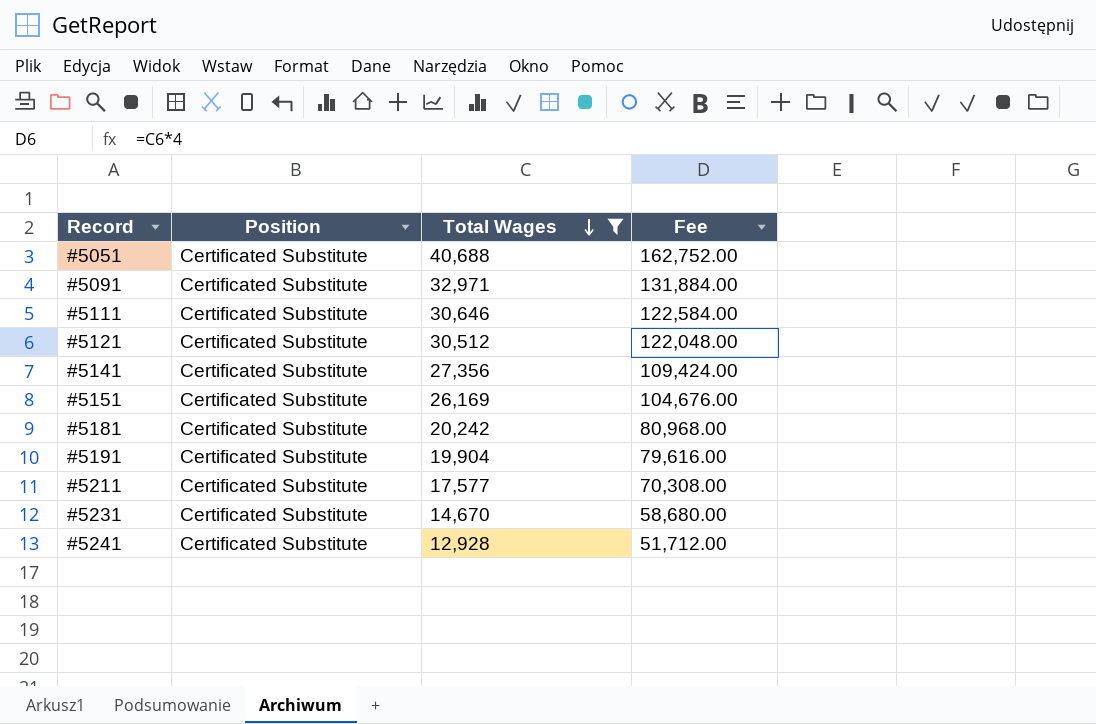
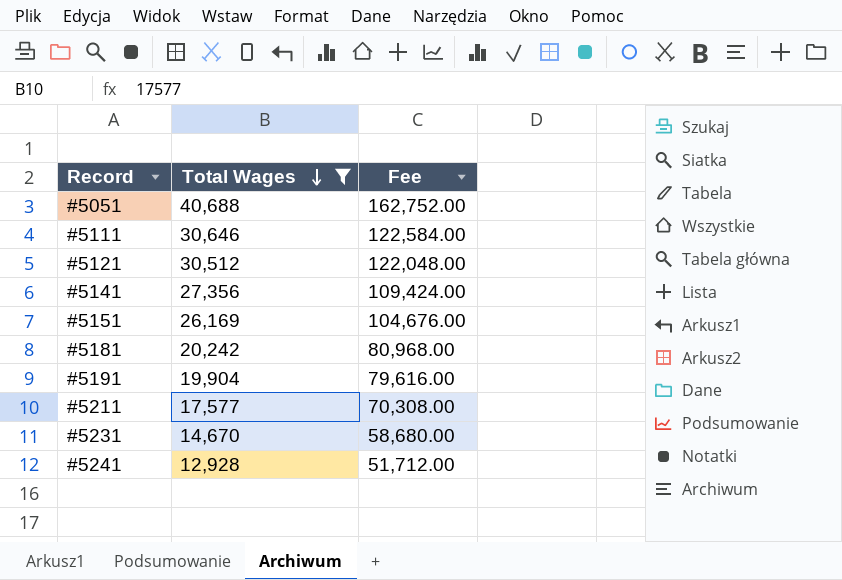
column Position | position: 2 -> none
row #5091: Certificated Substitute | 32,971 | 131,884.00 -> none

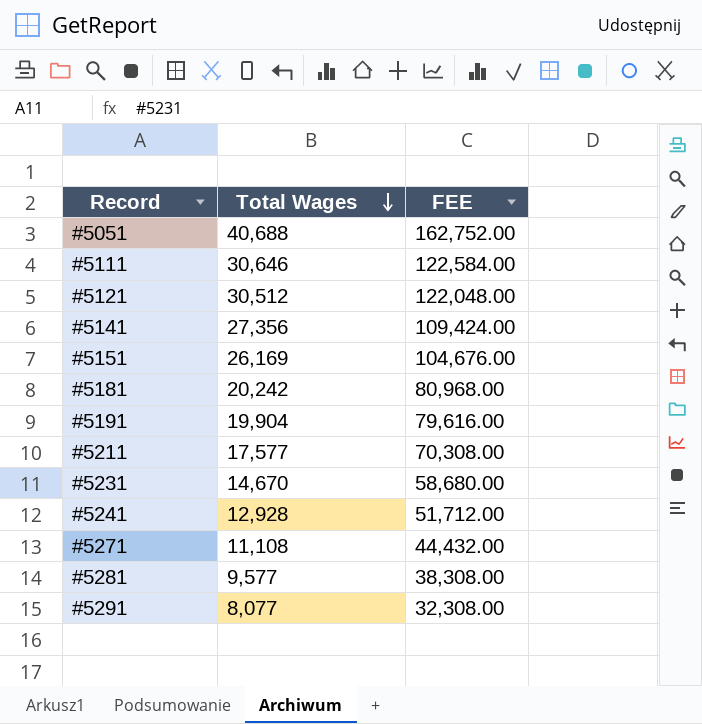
filter: Total Wages >= 12,928 -> none
column name: Fee -> FEE

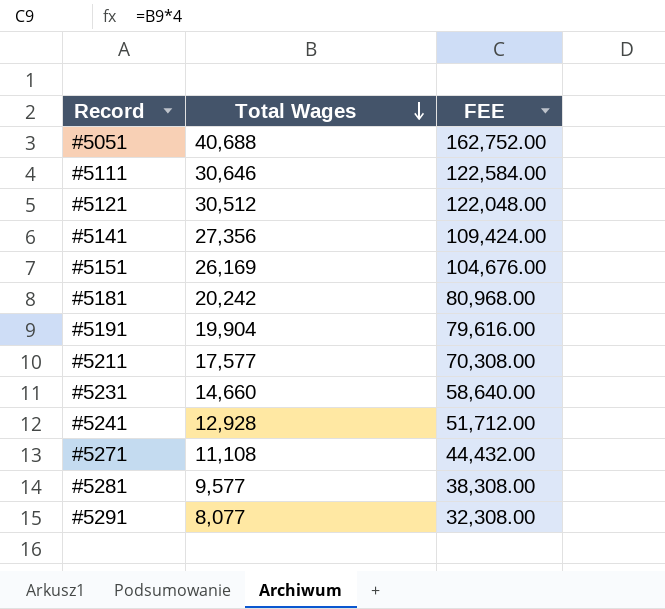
#5231 | Total Wages: 14,670 -> 14,660
#5231 | FEE: 58,680.00 -> 58,640.00

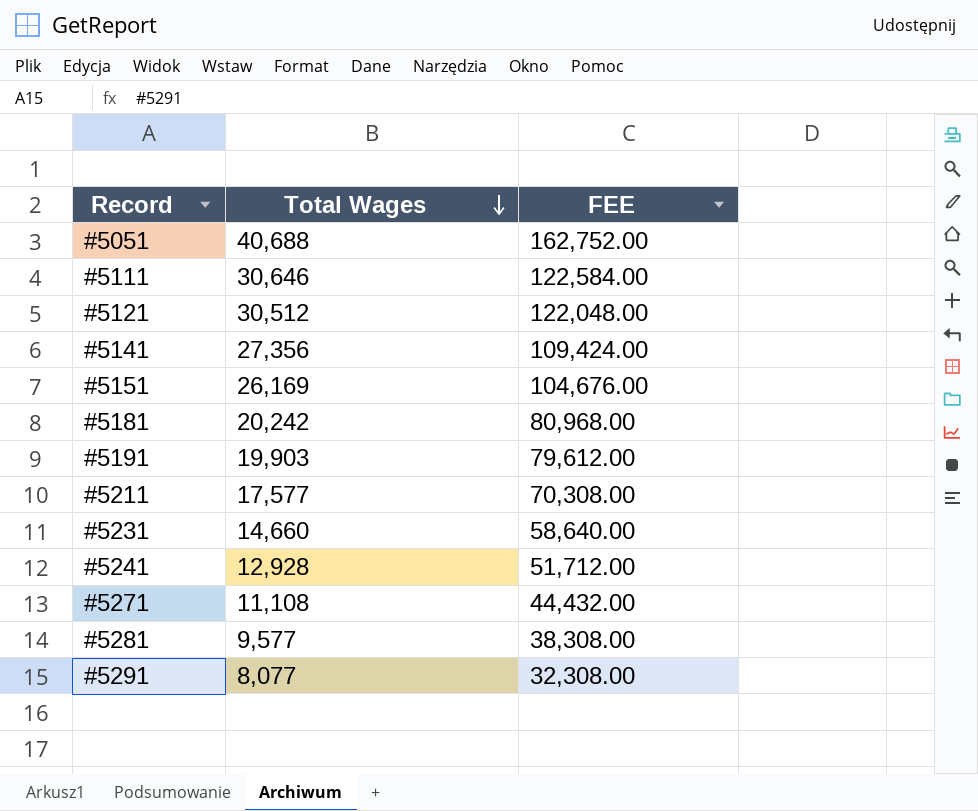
#5191 | Total Wages: 19,904 -> 19,903
#5191 | FEE: 79,616.00 -> 79,612.00

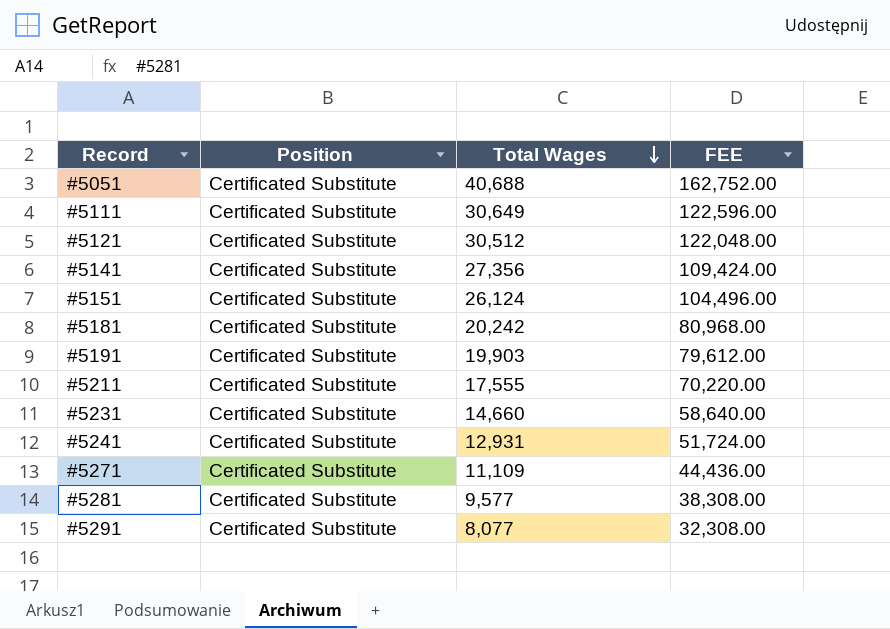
column Position | position: none -> 2
#5111 | Total Wages: 30,646 -> 30,649
#5111 | FEE: 122,584.00 -> 122,596.00
#5151 | Total Wages: 26,169 -> 26,124
#5151 | FEE: 104,676.00 -> 104,496.00
#5211 | Total Wages: 17,577 -> 17,555
#5211 | FEE: 70,308.00 -> 70,220.00
#5241 | Total Wages: 12,928 -> 12,931
#5241 | FEE: 51,712.00 -> 51,724.00
#5271 | Total Wages: 11,108 -> 11,109
#5271 | FEE: 44,432.00 -> 44,436.00

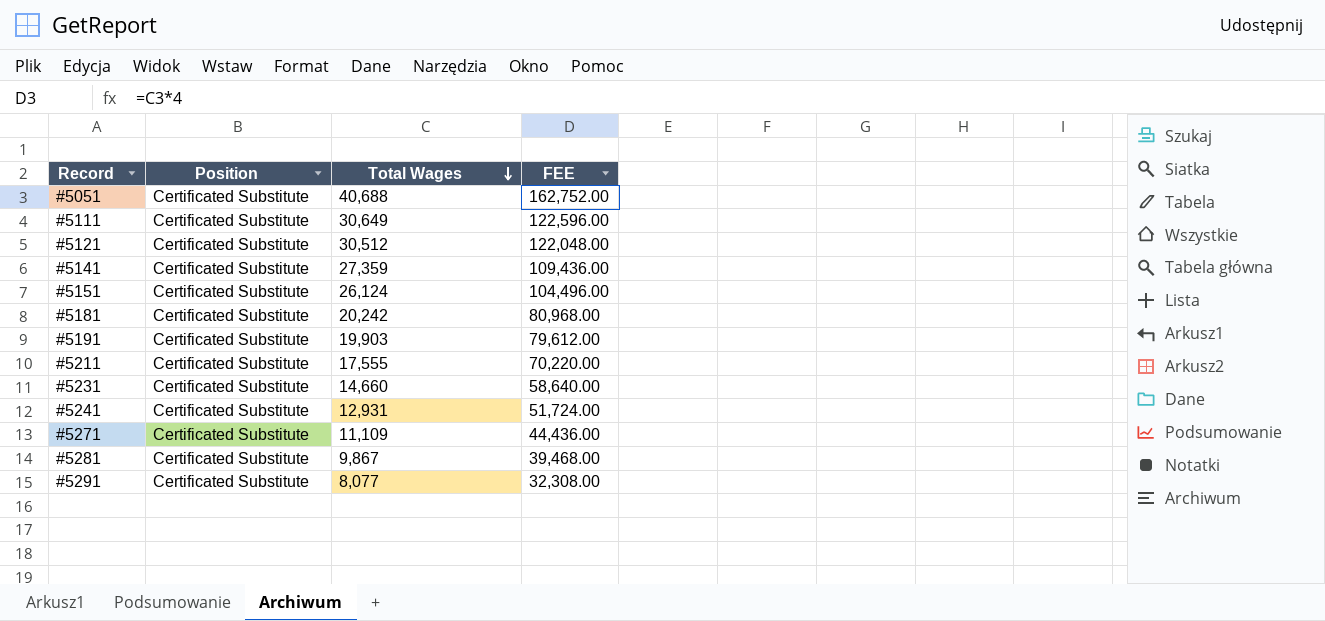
#5141 | Total Wages: 27,356 -> 27,359
#5141 | FEE: 109,424.00 -> 109,436.00
#5281 | Total Wages: 9,577 -> 9,867
#5281 | FEE: 38,308.00 -> 39,468.00

